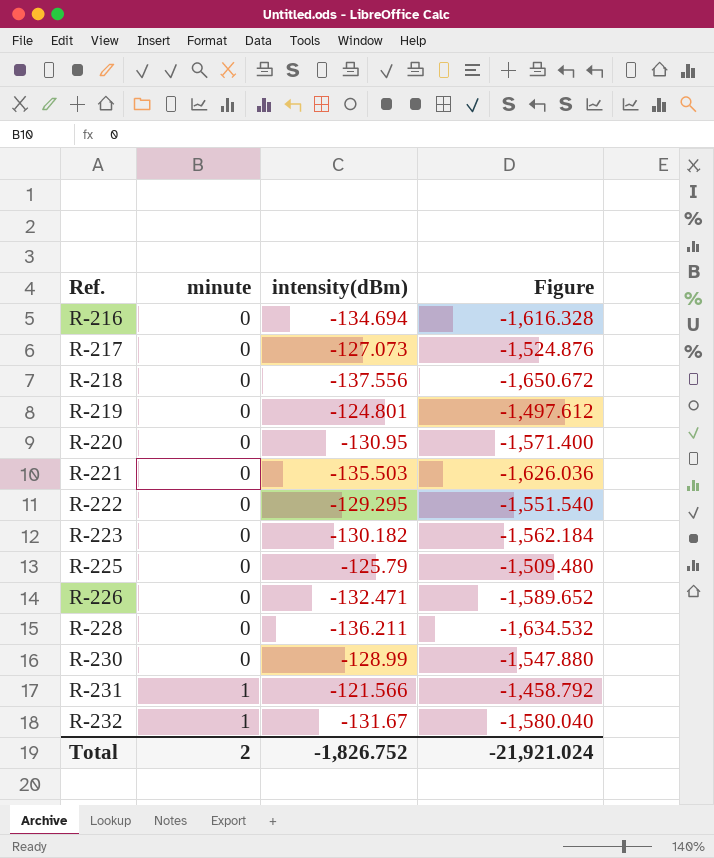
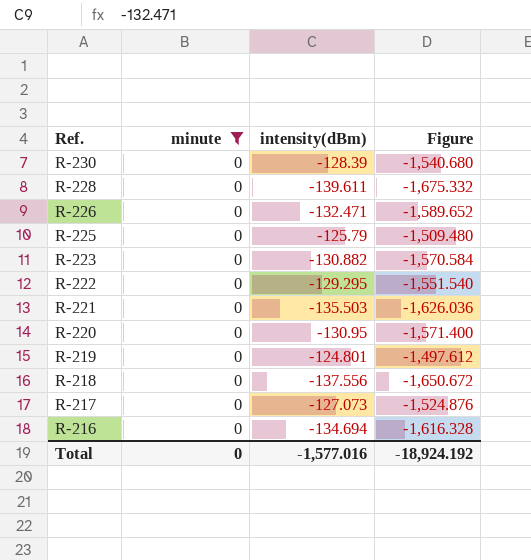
filter: none -> minute = 0
row order: Ref. ascending -> Ref. descending
R-230 | intensity(dBm): -128.99 -> -128.39
R-230 | Figure: -1,547.880 -> -1,540.680
R-228 | intensity(dBm): -136.211 -> -139.611
R-228 | Figure: -1,634.532 -> -1,675.332
R-223 | intensity(dBm): -130.182 -> -130.882
R-223 | Figure: -1,562.184 -> -1,570.584
Total | minute: 2 -> 0
Total | intensity(dBm): -1,826.752 -> -1,577.016
Total | Figure: -21,921.024 -> -18,924.192

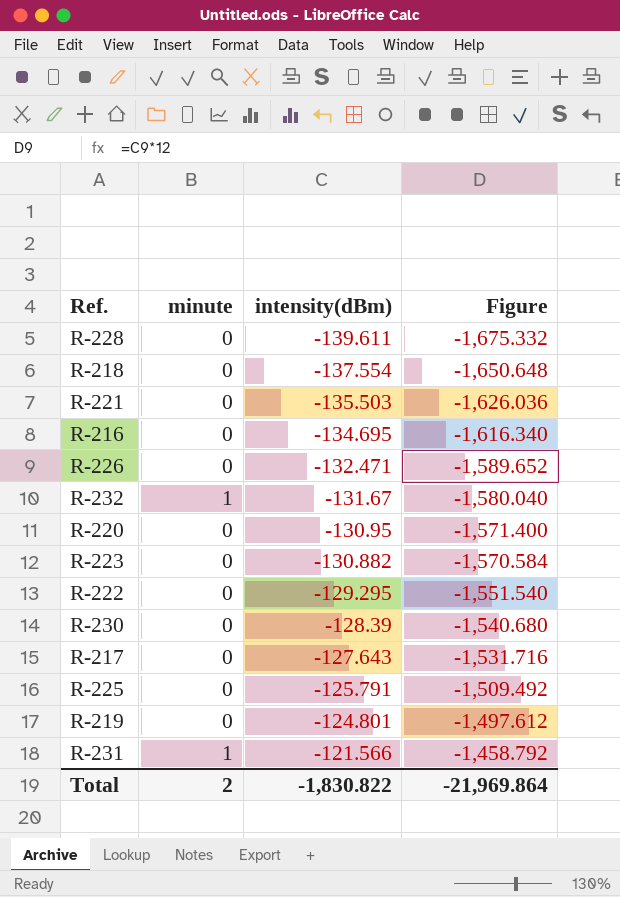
filter: minute = 0 -> none
row order: Ref. descending -> intensity(dBm) ascending
R-218 | intensity(dBm): -137.556 -> -137.554
R-218 | Figure: -1,650.672 -> -1,650.648
R-216 | intensity(dBm): -134.694 -> -134.695
R-216 | Figure: -1,616.328 -> -1,616.340
R-217 | intensity(dBm): -127.073 -> -127.643
R-217 | Figure: -1,524.876 -> -1,531.716
R-225 | intensity(dBm): -125.79 -> -125.791
R-225 | Figure: -1,509.480 -> -1,509.492
Total | minute: 0 -> 2
Total | intensity(dBm): -1,577.016 -> -1,830.822
Total | Figure: -18,924.192 -> -21,969.864

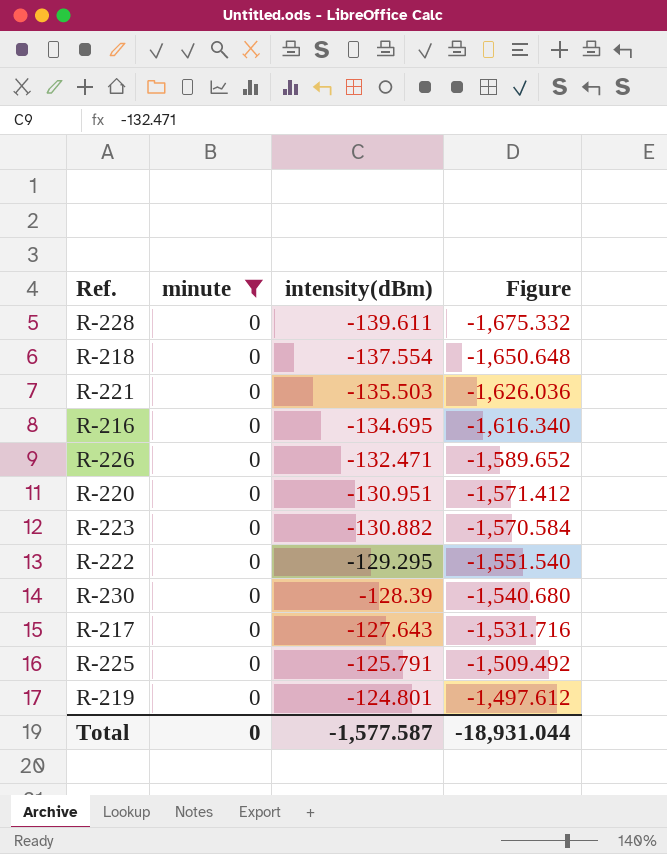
filter: none -> minute = 0
R-220 | intensity(dBm): -130.95 -> -130.951
R-220 | Figure: -1,571.400 -> -1,571.412
Total | minute: 2 -> 0
Total | intensity(dBm): -1,830.822 -> -1,577.587
Total | Figure: -21,969.864 -> -18,931.044

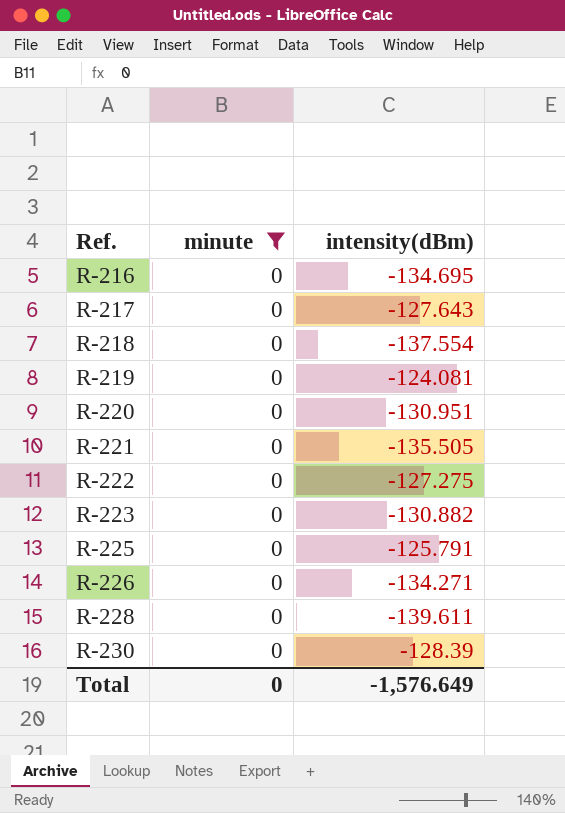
row order: intensity(dBm) ascending -> Ref. ascending
column Figure | formula: [intensity(dBm)] * 12 -> none
R-219 | intensity(dBm): -124.801 -> -124.081
R-221 | intensity(dBm): -135.503 -> -135.505
R-222 | intensity(dBm): -129.295 -> -127.275
R-226 | intensity(dBm): -132.471 -> -134.271
Total | intensity(dBm): -1,577.587 -> -1,576.649

